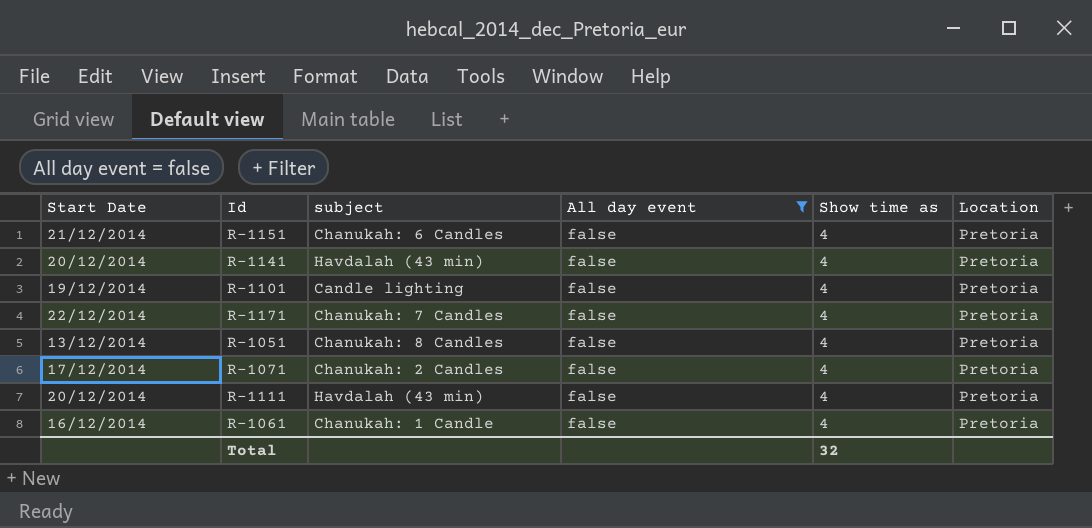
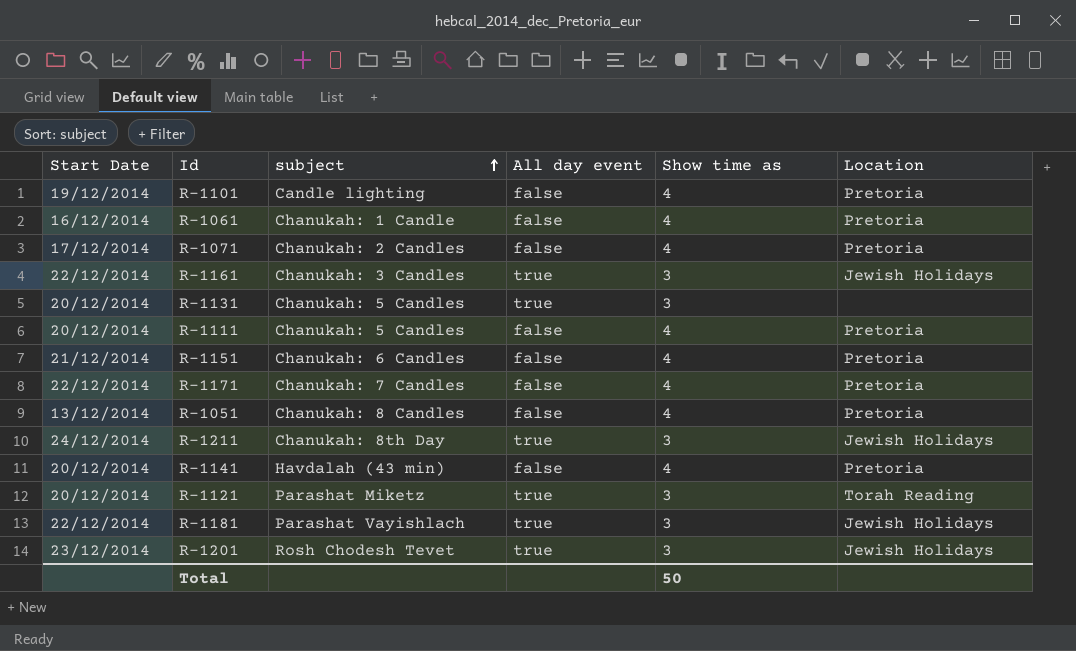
filter: All day event = false -> none
row order: none -> subject ascending
R-1111 | subject: Havdalah (43 min) -> Chanukah: 5 Candles
Total | Show time as: 32 -> 50

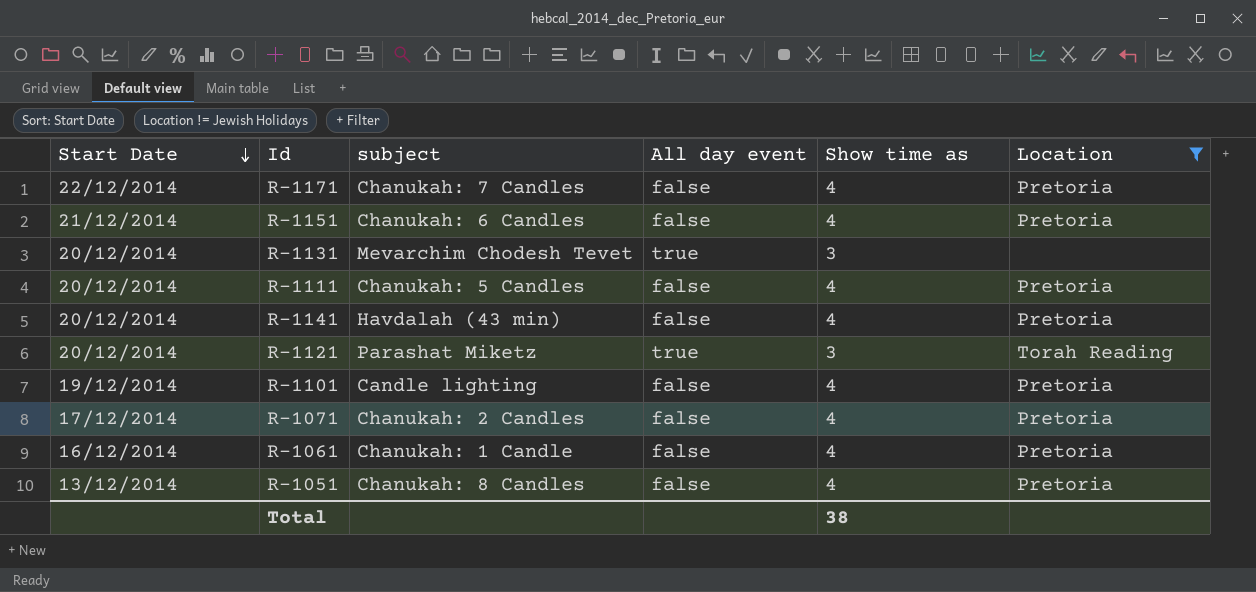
filter: none -> Location != Jewish Holidays
row order: subject ascending -> Start Date descending
R-1131 | subject: Chanukah: 5 Candles -> Mevarchim Chodesh Tevet
Total | Show time as: 50 -> 38

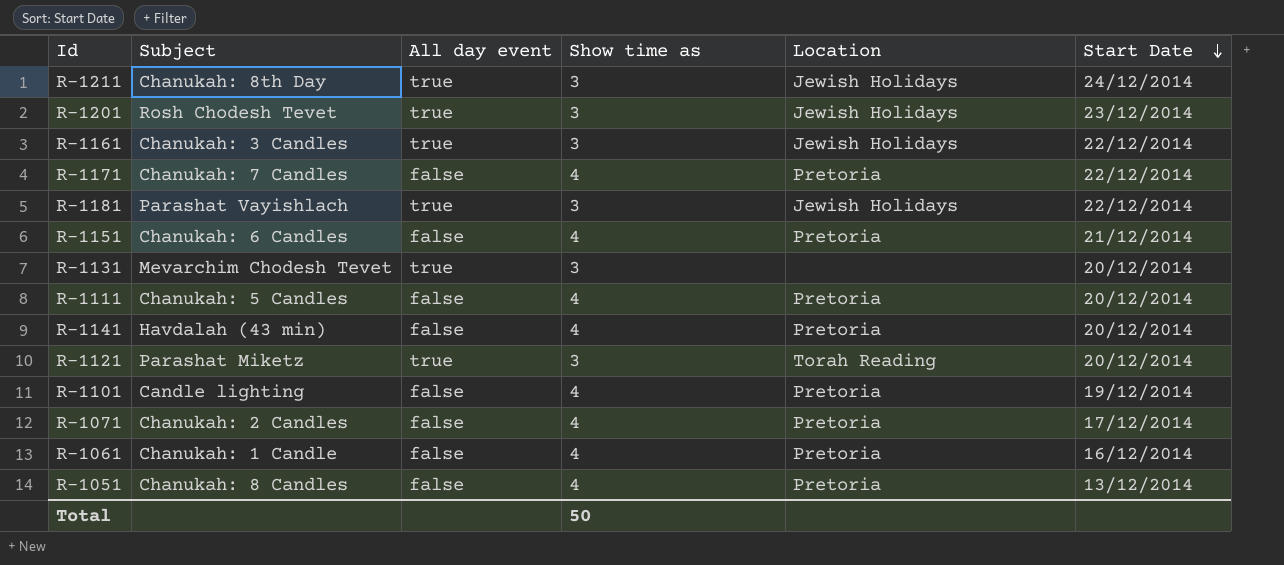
filter: Location != Jewish Holidays -> none
column name: subject -> Subject
column Start Date | position: 1 -> 6
Total | Show time as: 38 -> 50

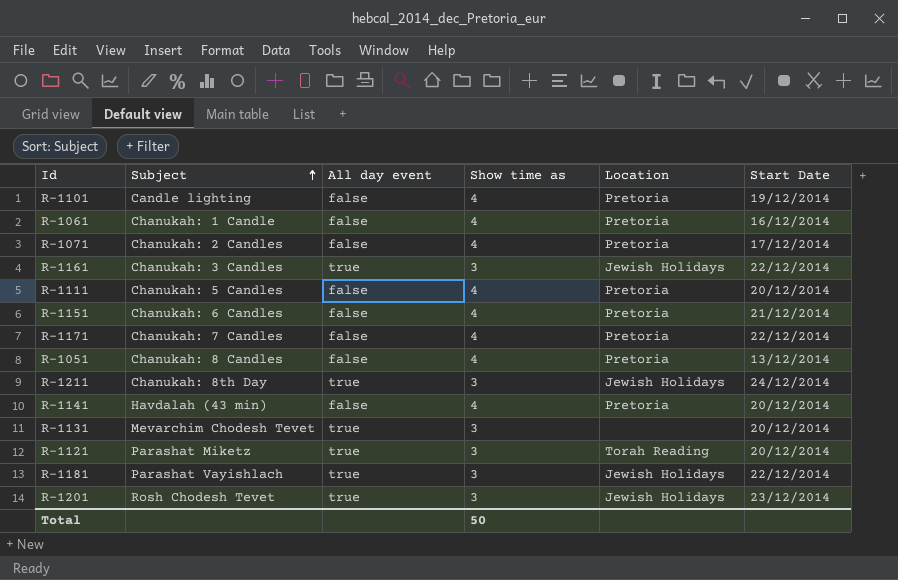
row order: Start Date descending -> Subject ascending

